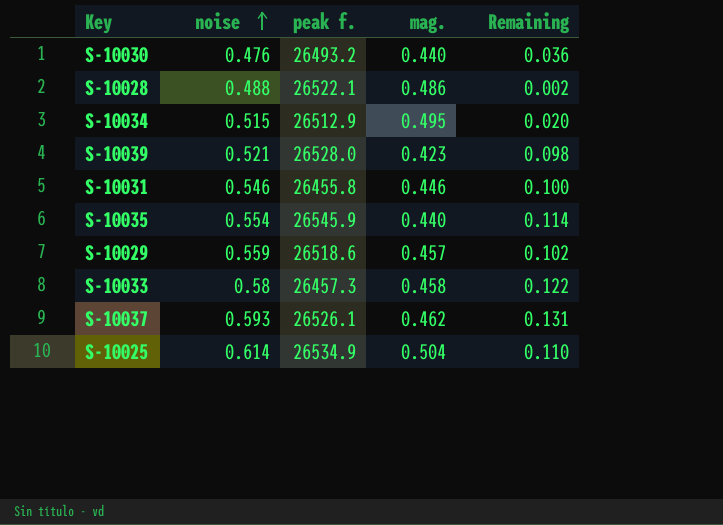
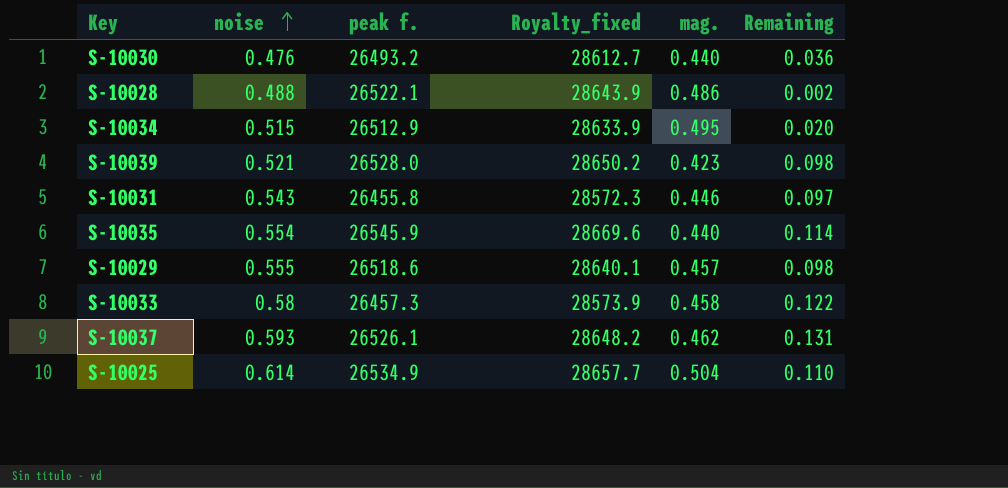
column Royalty_fixed | formula: none -> [peak f.] * 1.08
S-10031 | noise: 0.546 -> 0.543
S-10031 | Remaining: 0.100 -> 0.097
S-10029 | noise: 0.559 -> 0.555
S-10029 | Remaining: 0.102 -> 0.098

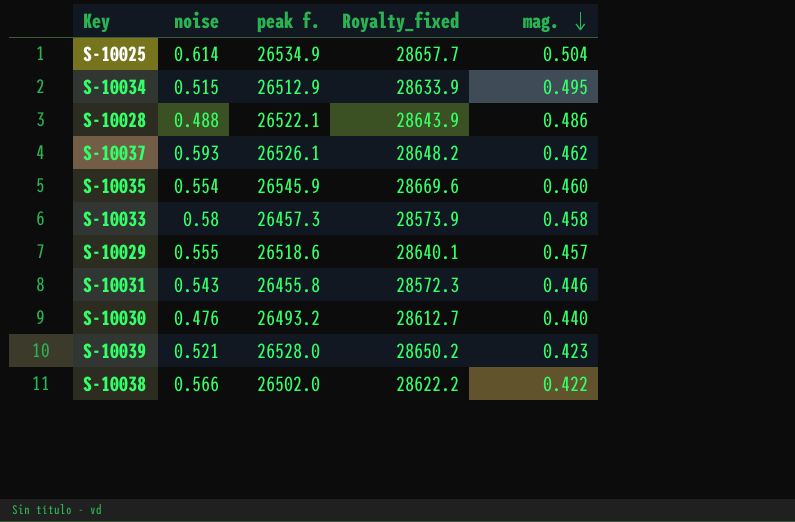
row order: noise ascending -> mag. descending
column Remaining | formula: [noise] - [mag.] -> none
S-10035 | mag.: 0.440 -> 0.460
row S-10038: none -> 0.566 | 26502.0 | 28622.2 | 0.422

